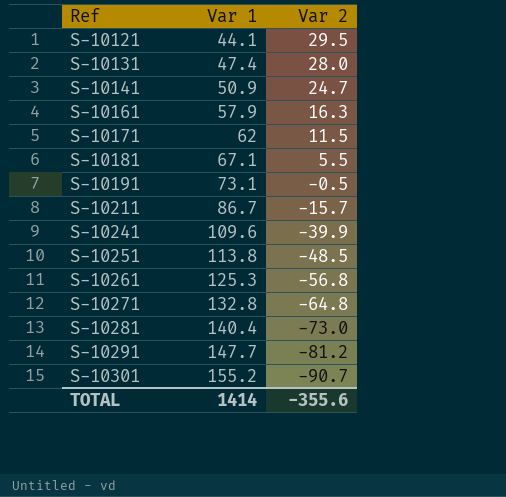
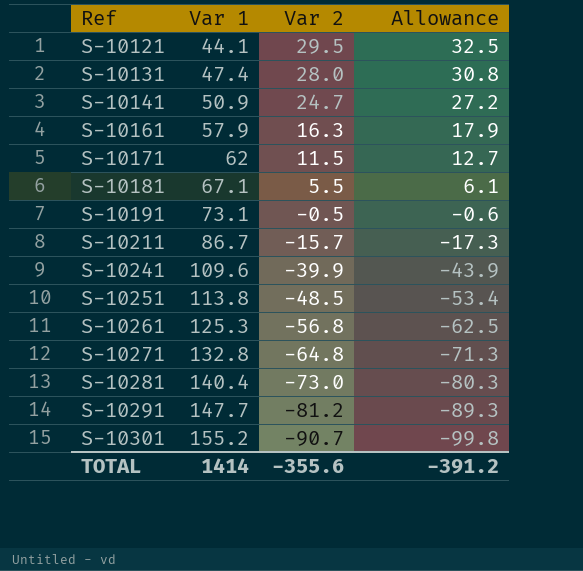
column Allowance | formula: none -> [Var 2] * 1.1

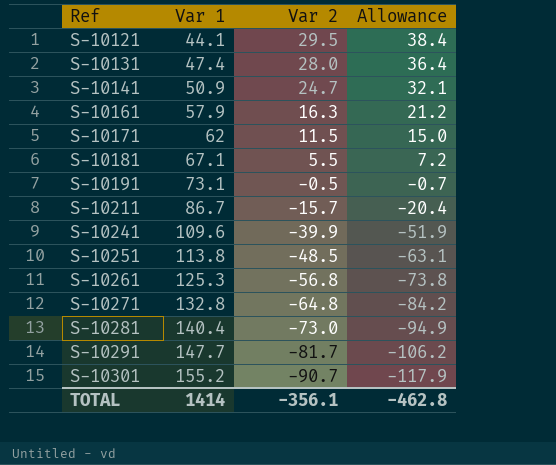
column Allowance | formula: [Var 2] * 1.1 -> [Var 2] * 1.3
S-10291 | Var 2: -81.2 -> -81.7
TOTAL | Var 2: -355.6 -> -356.1
TOTAL | Allowance: -391.2 -> -462.8

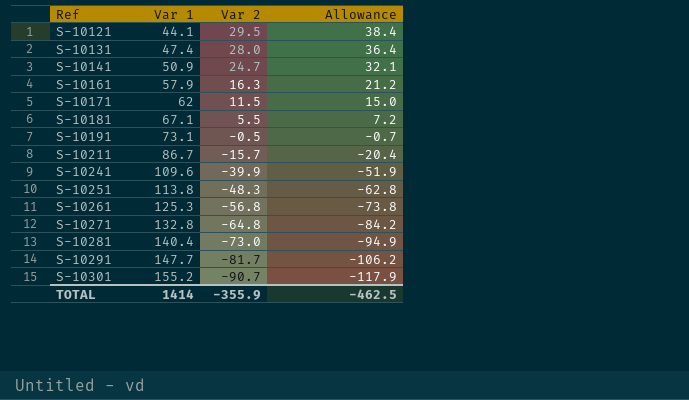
S-10251 | Var 2: -48.5 -> -48.3
S-10251 | Allowance: -63.1 -> -62.8
TOTAL | Var 2: -356.1 -> -355.9
TOTAL | Allowance: -462.8 -> -462.5

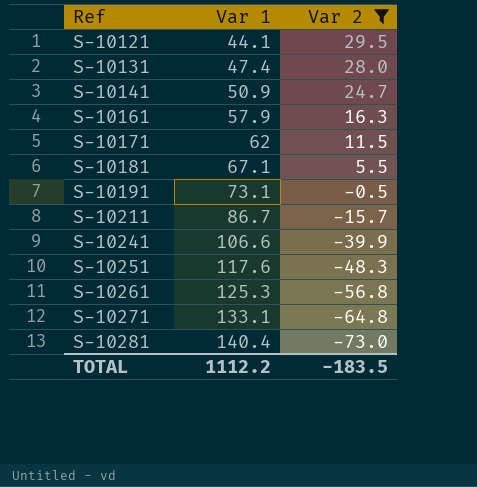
filter: none -> Var 2 >= -73.0
column Allowance | formula: [Var 2] * 1.3 -> none
S-10241 | Var 1: 109.6 -> 106.6
S-10251 | Var 1: 113.8 -> 117.6
S-10271 | Var 1: 132.8 -> 133.1
TOTAL | Var 1: 1414 -> 1112.2
TOTAL | Var 2: -355.9 -> -183.5

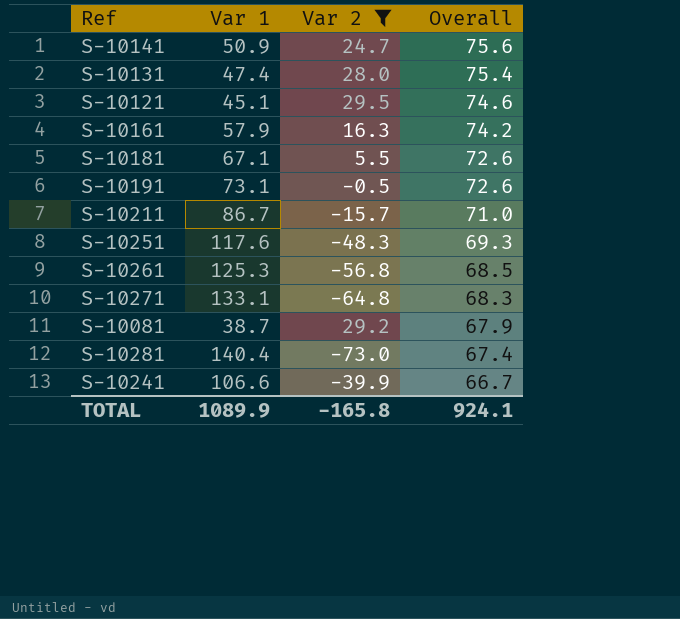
row order: Ref ascending -> Overall descending
column Overall | formula: none -> [Var 1] + [Var 2]
row S-10171: 62 | 11.5 -> none
S-10121 | Var 1: 44.1 -> 45.1
row S-10081: none -> 38.7 | 29.2 | 67.9
TOTAL | Var 1: 1112.2 -> 1089.9
TOTAL | Var 2: -183.5 -> -165.8

